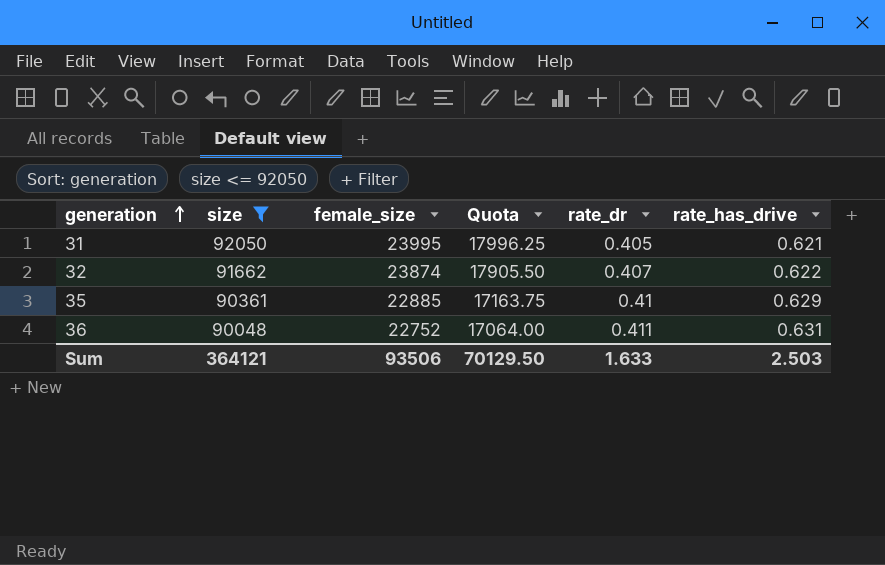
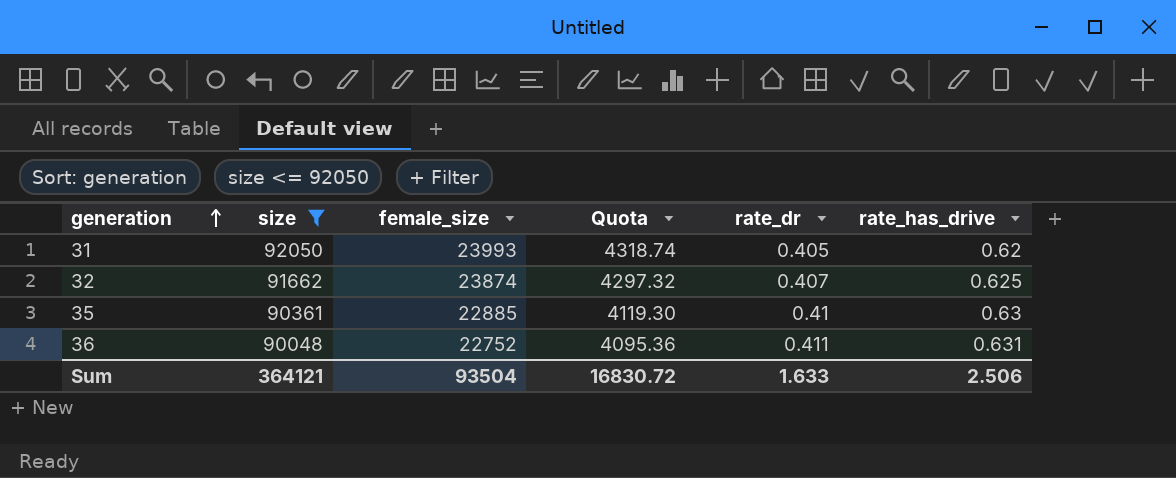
column Quota | formula: [female_size] * 0.75 -> [female_size] * 0.18
31 | female_size: 23995 -> 23993
31 | rate_has_drive: 0.621 -> 0.62
32 | rate_has_drive: 0.622 -> 0.625
35 | rate_has_drive: 0.629 -> 0.63
Sum | female_size: 93506 -> 93504
Sum | Quota: 70129.50 -> 16830.72
Sum | rate_has_drive: 2.503 -> 2.506

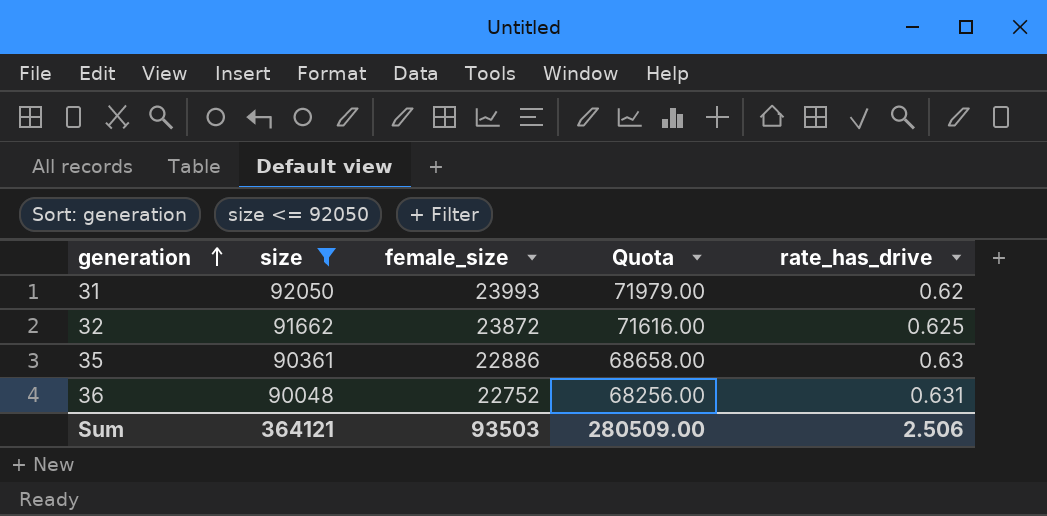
column rate_dr | position: 5 -> none
column Quota | formula: [female_size] * 0.18 -> [female_size] * 3
32 | female_size: 23874 -> 23872
35 | female_size: 22885 -> 22886
Sum | female_size: 93504 -> 93503
Sum | Quota: 16830.72 -> 280509.00

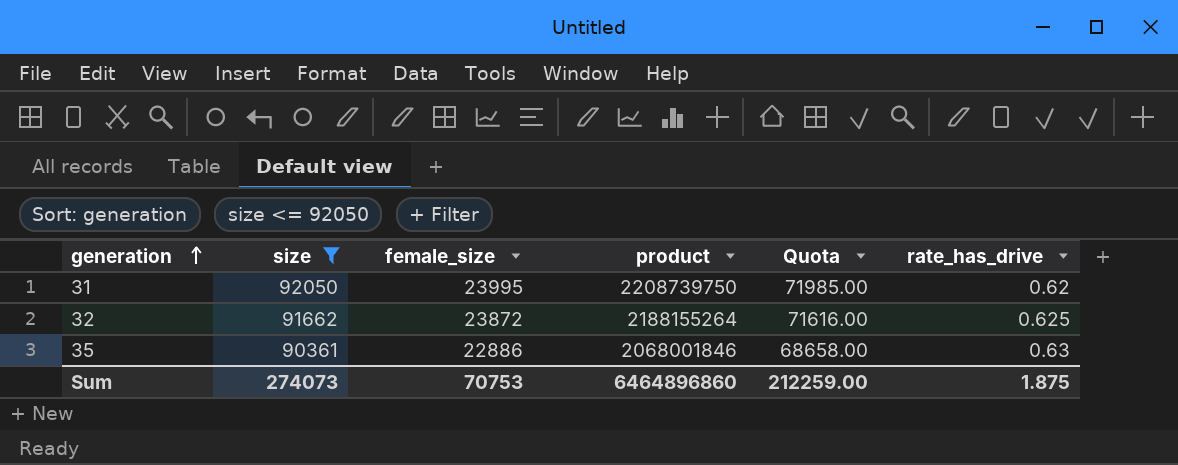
column product | formula: none -> [size] * [female_size]
row 36: 90048 | 22752 | 68256.00 | 0.631 -> none
31 | female_size: 23993 -> 23995
31 | Quota: 71979.00 -> 71985.00
Sum | size: 364121 -> 274073
Sum | female_size: 93503 -> 70753
Sum | Quota: 280509.00 -> 212259.00
Sum | rate_has_drive: 2.506 -> 1.875

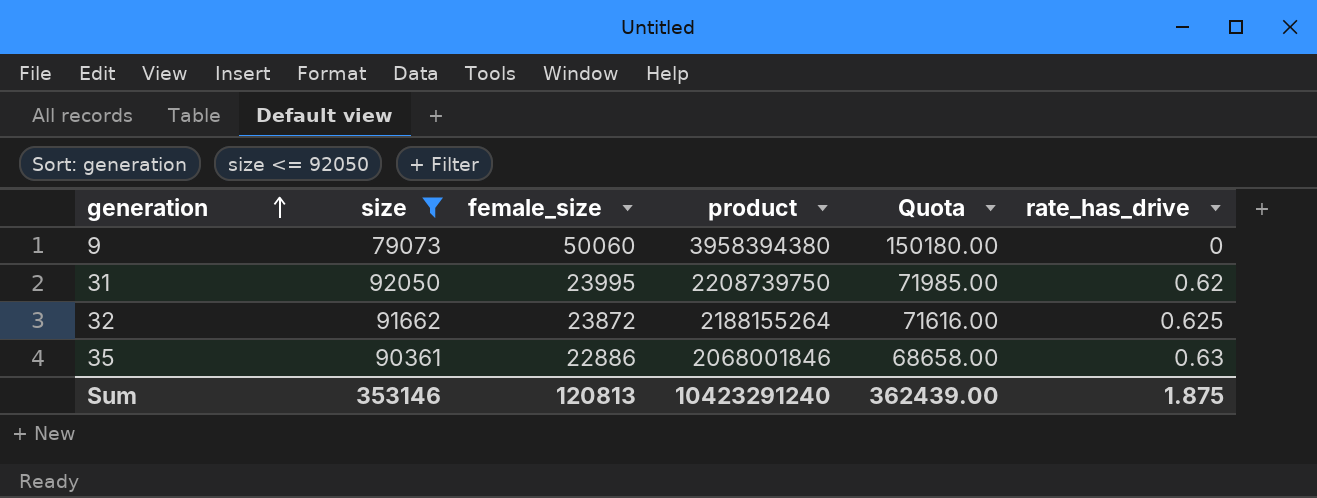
row 9: none -> 79073 | 50060 | 3958394380 | 150180.00 | 0
Sum | size: 274073 -> 353146
Sum | female_size: 70753 -> 120813
Sum | product: 6464896860 -> 10423291240
Sum | Quota: 212259.00 -> 362439.00

